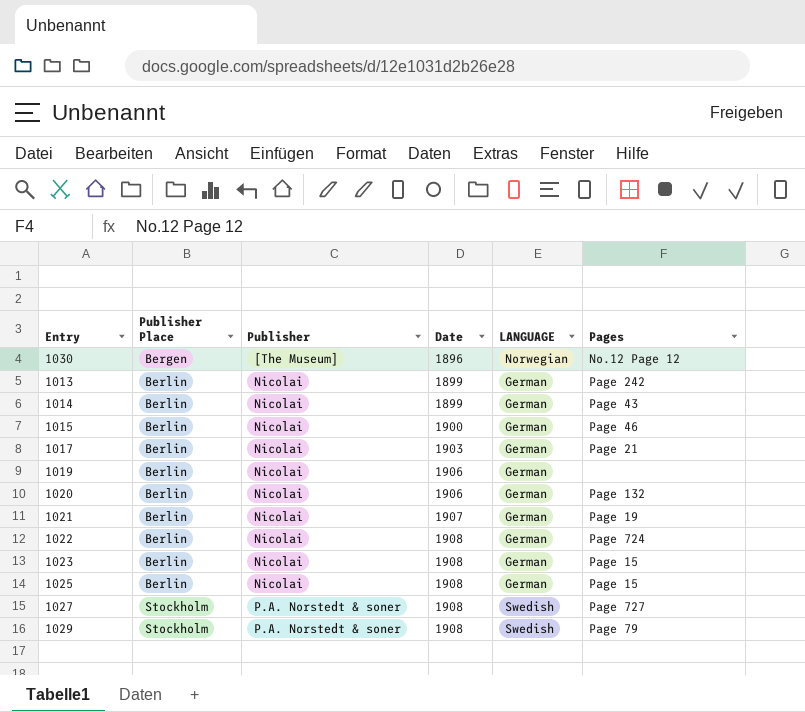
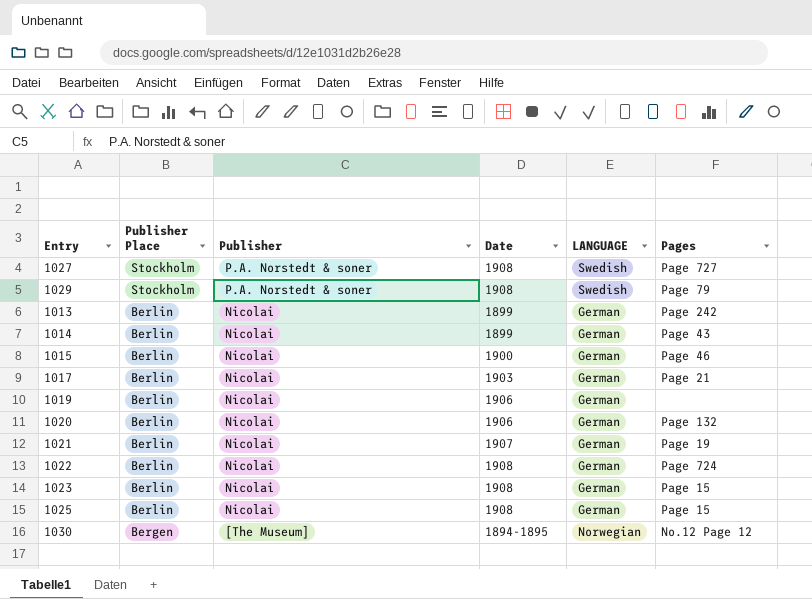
row order: Publisher Place ascending -> Publisher Place descending
1030 | Date: 1896 -> 1894-1895

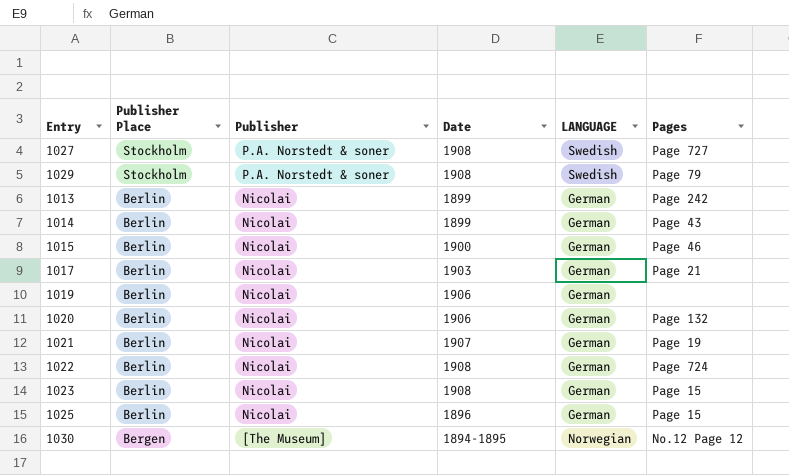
1025 | Date: 1908 -> 1896

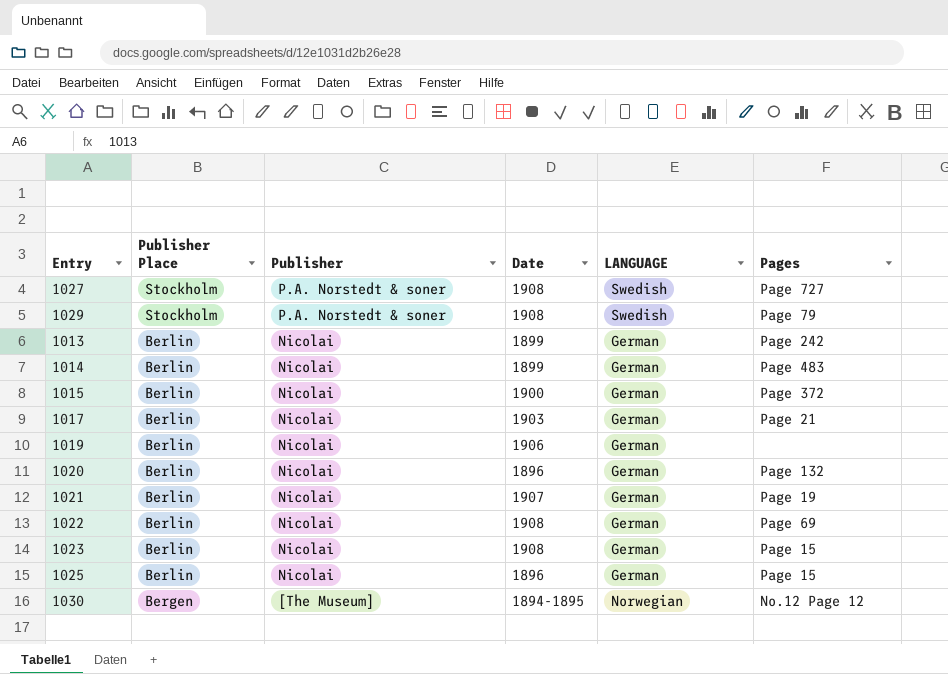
1014 | Pages: Page 43 -> Page 483
1015 | Pages: Page 46 -> Page 372
1020 | Date: 1906 -> 1896
1022 | Pages: Page 724 -> Page 69

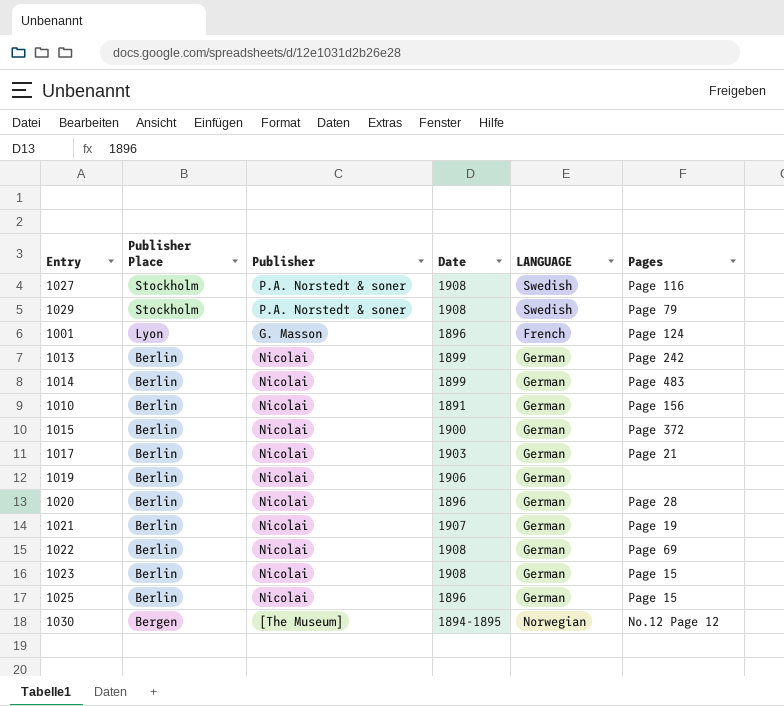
1027 | Pages: Page 727 -> Page 116
row 1001: none -> Lyon | G. Masson | 1896 | French | Page 124
row 1010: none -> Berlin | Nicolai | 1891 | German | Page 156
1020 | Pages: Page 132 -> Page 28

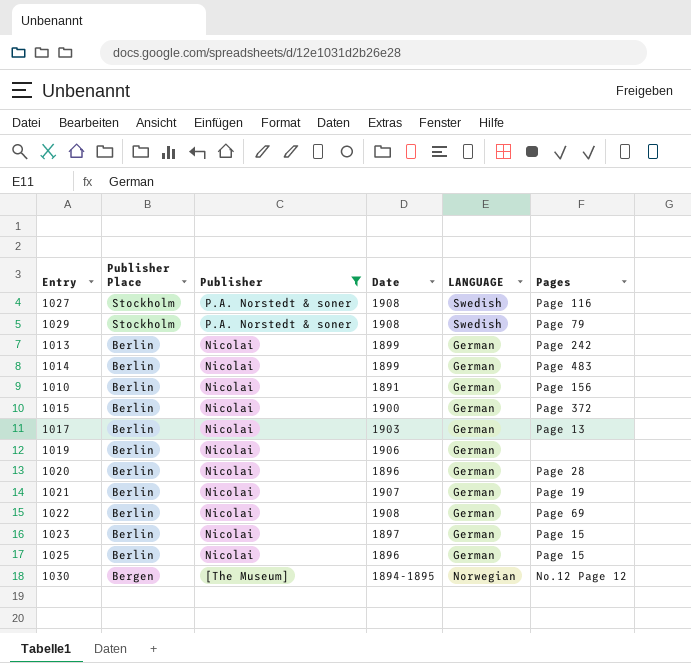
filter: none -> Publisher != G. Masson
1017 | Pages: Page 21 -> Page 13
1023 | Date: 1908 -> 1897

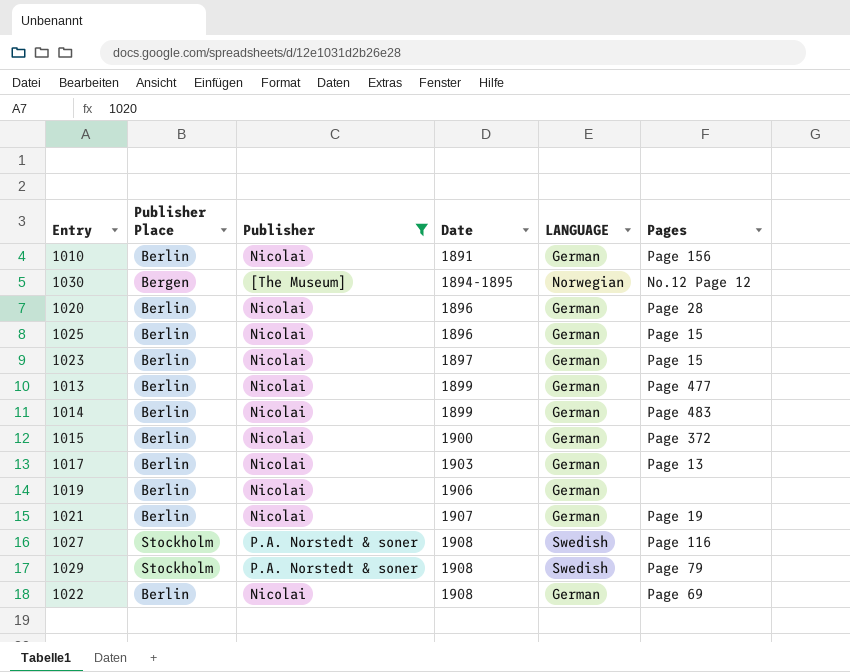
row order: Publisher Place descending -> Date ascending
1013 | Pages: Page 242 -> Page 477

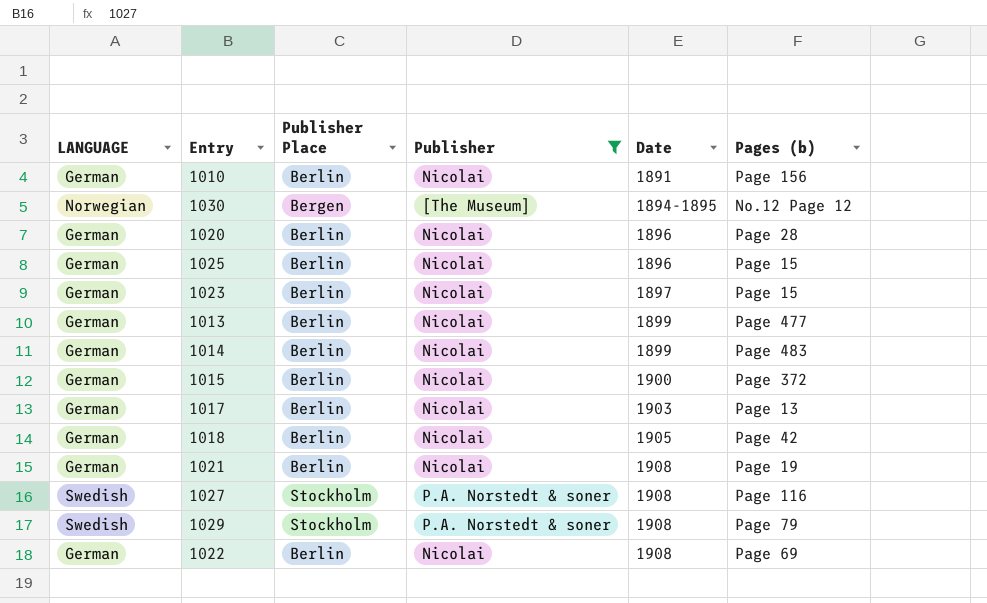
column LANGUAGE | position: 5 -> 1
column name: Pages -> Pages (b)
row 1019: Berlin | Nicolai | 1906 | German | none -> none
row 1018: none -> German | Berlin | Nicolai | 1905 | Page 42
1021 | Date: 1907 -> 1908

